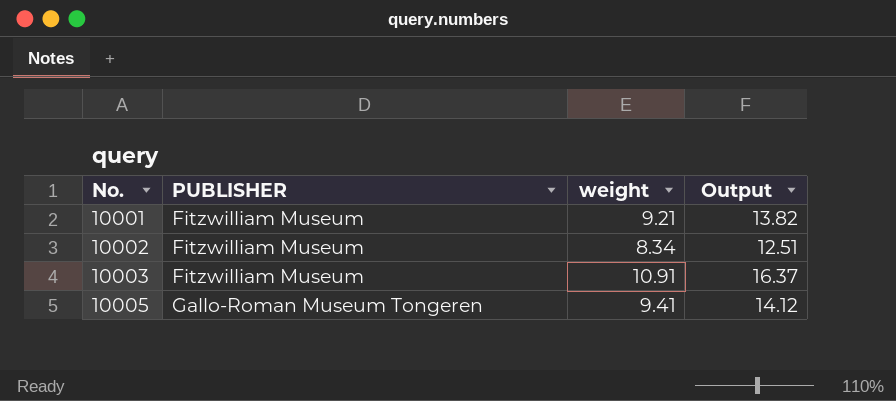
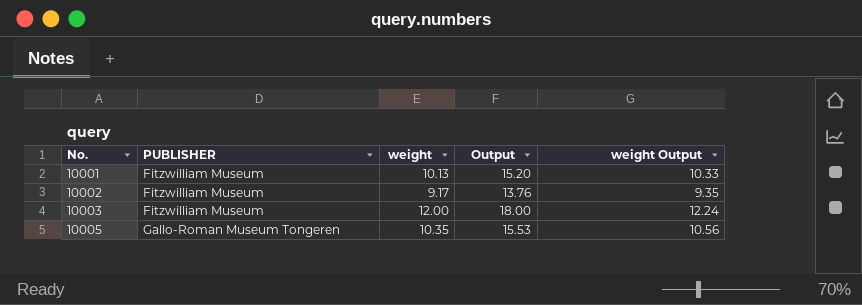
column weight Output | formula: none -> [weight] * 1.02
10001 | weight: 9.21 -> 10.13
10001 | Output: 13.82 -> 15.20
10002 | weight: 8.34 -> 9.17
10002 | Output: 12.51 -> 13.76
10003 | weight: 10.91 -> 12.00
10003 | Output: 16.37 -> 18.00
10005 | weight: 9.41 -> 10.35
10005 | Output: 14.12 -> 15.53

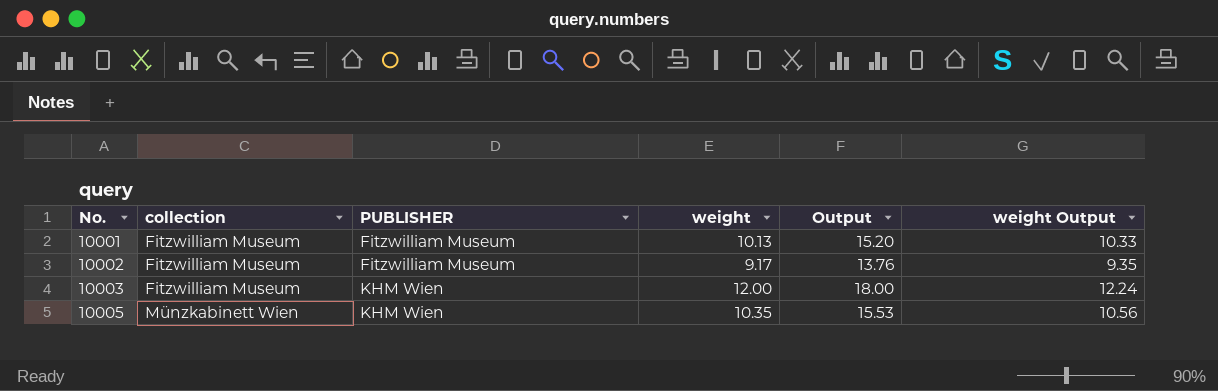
column collection | position: none -> 2
10003 | PUBLISHER: Fitzwilliam Museum -> KHM Wien
10005 | PUBLISHER: Gallo-Roman Museum Tongeren -> KHM Wien

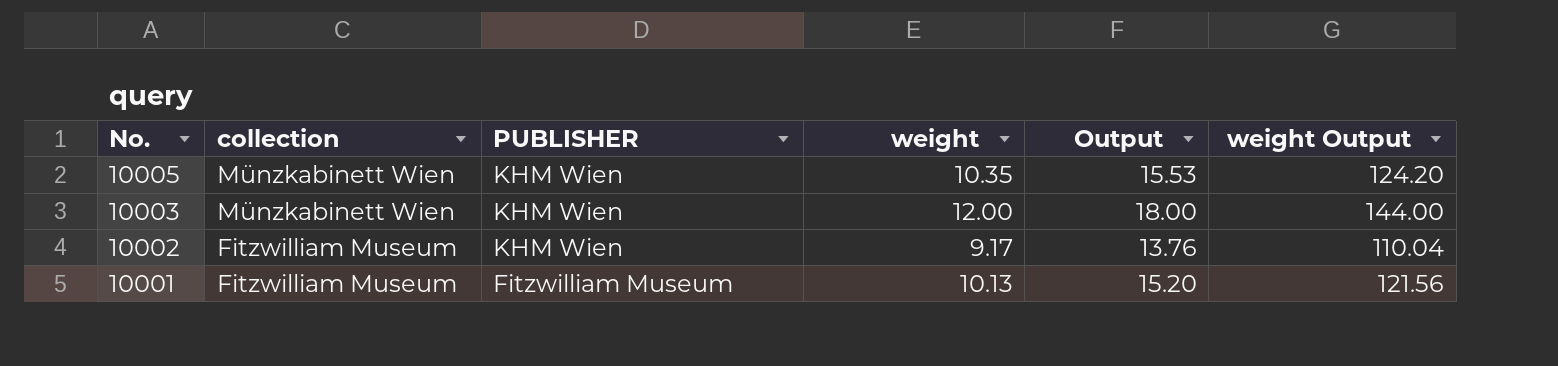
row order: No. ascending -> No. descending
column weight Output | formula: [weight] * 1.02 -> [weight] * 12
10003 | collection: Fitzwilliam Museum -> Münzkabinett Wien
10002 | PUBLISHER: Fitzwilliam Museum -> KHM Wien

